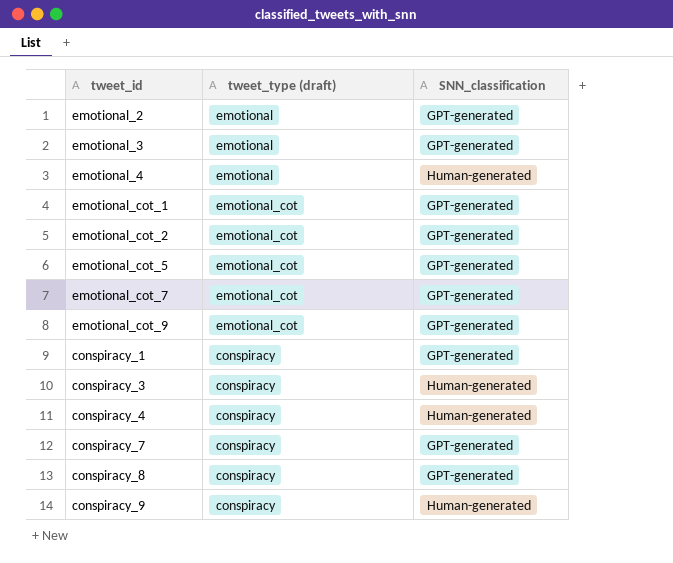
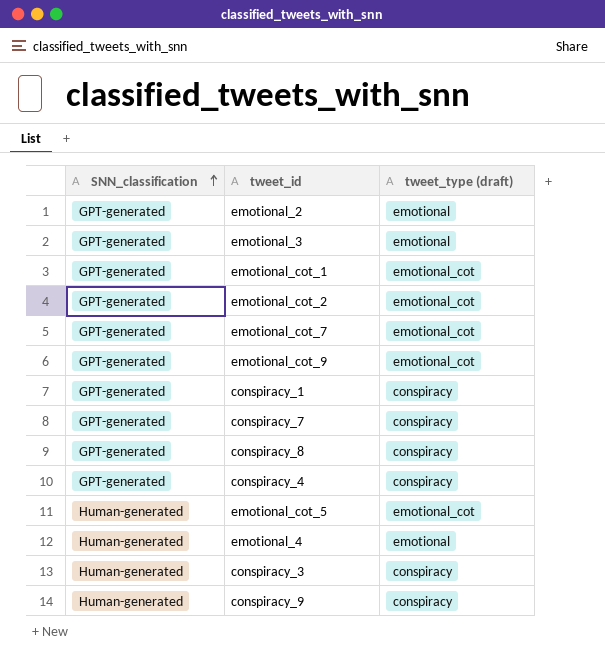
row order: none -> SNN_classification ascending
column SNN_classification | position: 3 -> 1
conspiracy_4 | SNN_classification: Human-generated -> GPT-generated
emotional_cot_5 | SNN_classification: GPT-generated -> Human-generated

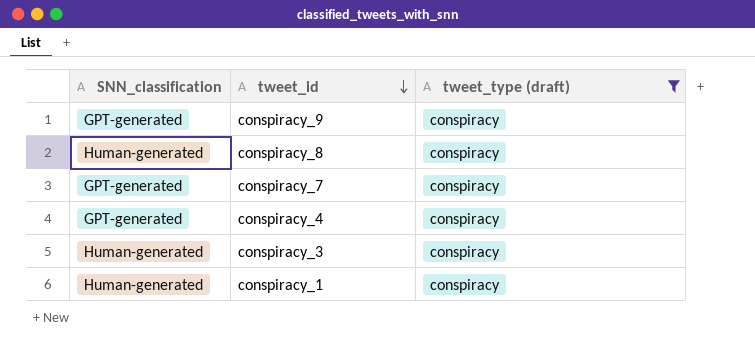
filter: none -> tweet_type (draft) = conspiracy
row order: SNN_classification ascending -> tweet_id descending
conspiracy_9 | SNN_classification: Human-generated -> GPT-generated
conspiracy_8 | SNN_classification: GPT-generated -> Human-generated
conspiracy_1 | SNN_classification: GPT-generated -> Human-generated

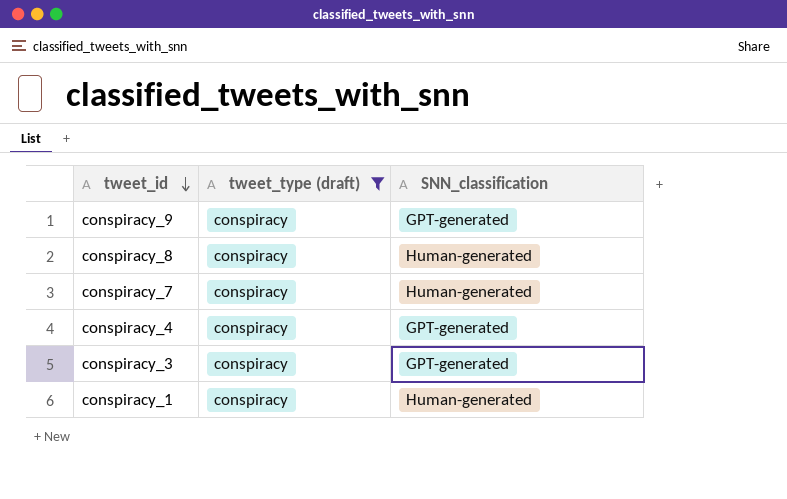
column SNN_classification | position: 1 -> 3
conspiracy_7 | SNN_classification: GPT-generated -> Human-generated
conspiracy_3 | SNN_classification: Human-generated -> GPT-generated

